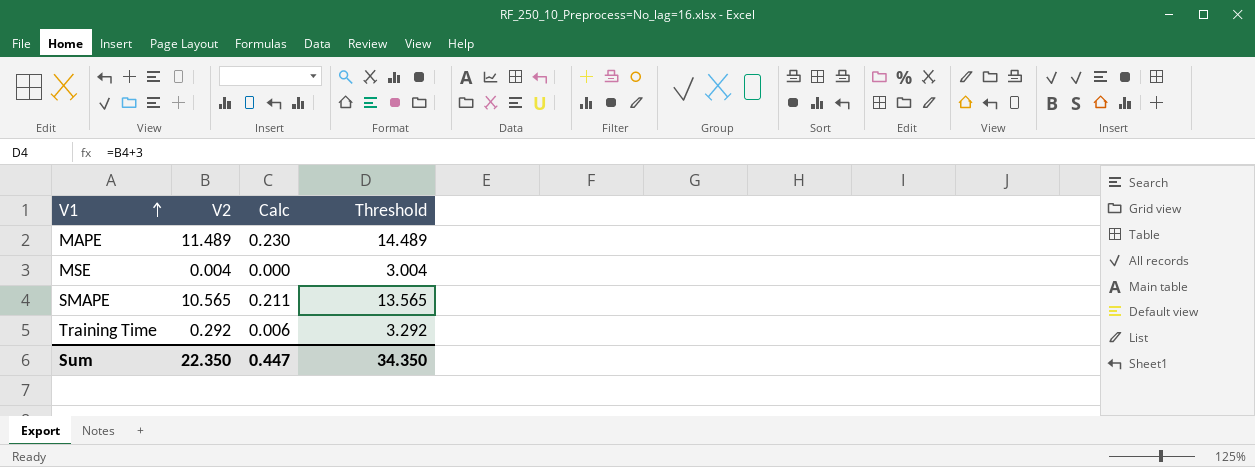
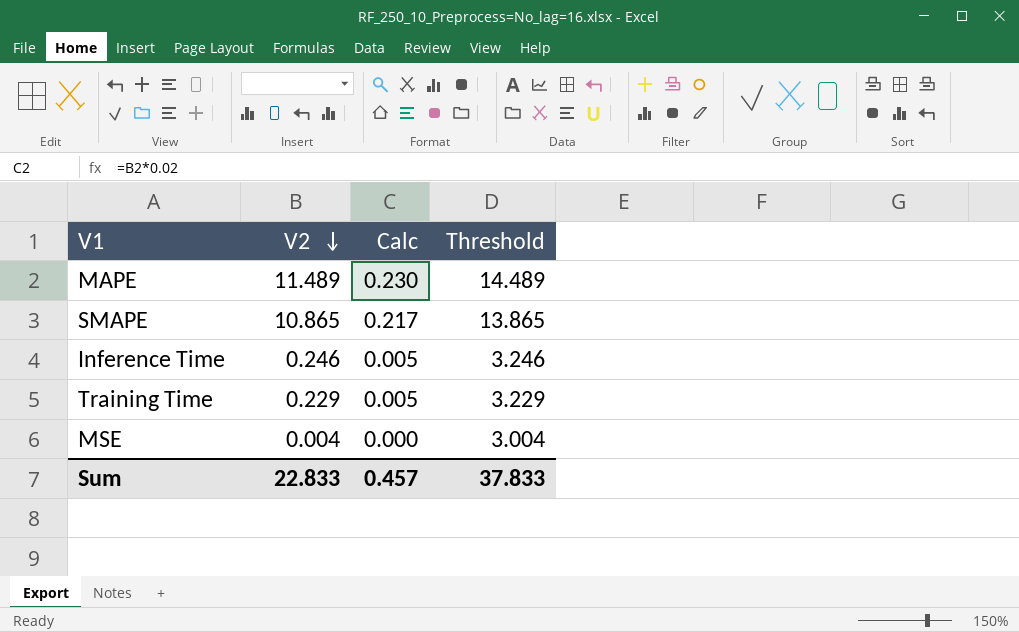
row order: V1 ascending -> V2 descending
SMAPE | V2: 10.565 -> 10.865
SMAPE | Calc: 0.211 -> 0.217
SMAPE | Threshold: 13.565 -> 13.865
row Inference Time: none -> 0.246 | 0.005 | 3.246
Training Time | V2: 0.292 -> 0.229
Training Time | Calc: 0.006 -> 0.005
Training Time | Threshold: 3.292 -> 3.229
Sum | V2: 22.350 -> 22.833
Sum | Calc: 0.447 -> 0.457
Sum | Threshold: 34.350 -> 37.833

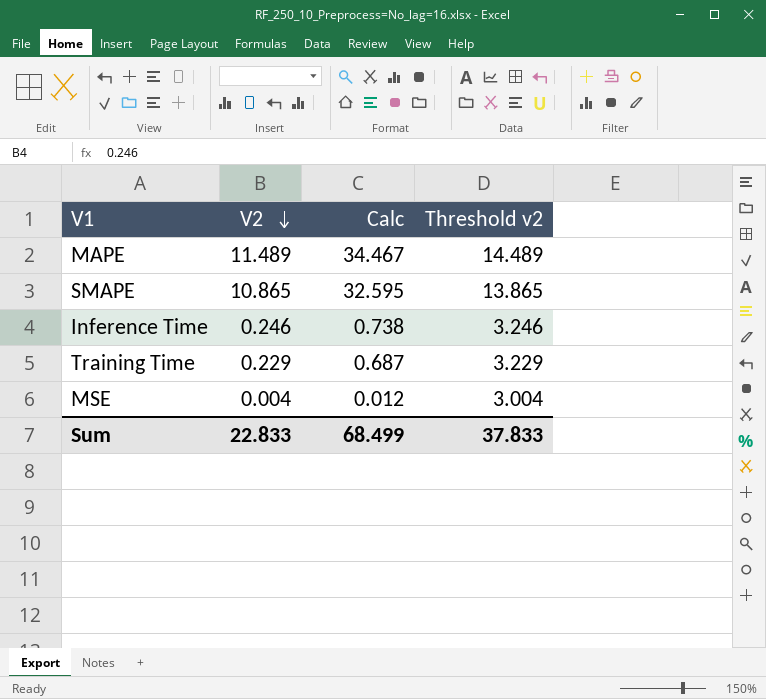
column Calc | formula: [V2] * 0.02 -> [V2] * 3
column name: Threshold -> Threshold v2
Sum | Calc: 0.457 -> 68.499

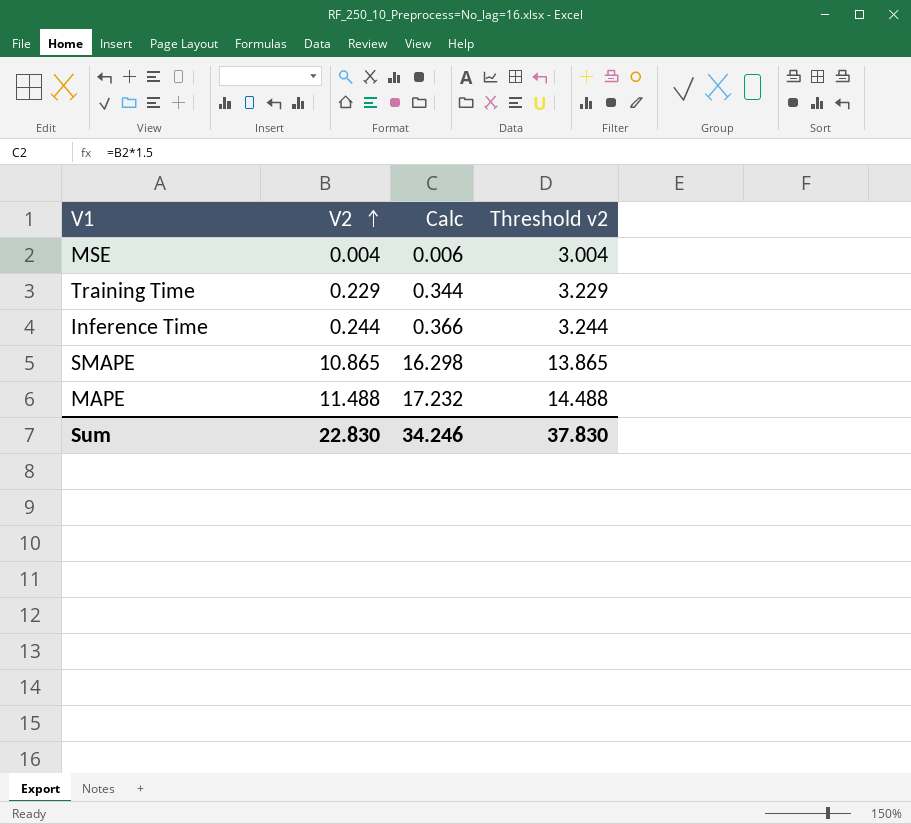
row order: V2 descending -> V2 ascending
column Calc | formula: [V2] * 3 -> [V2] * 1.5
Inference Time | V2: 0.246 -> 0.244
Inference Time | Threshold v2: 3.246 -> 3.244
MAPE | V2: 11.489 -> 11.488
MAPE | Threshold v2: 14.489 -> 14.488
Sum | V2: 22.833 -> 22.830
Sum | Calc: 68.499 -> 34.246
Sum | Threshold v2: 37.833 -> 37.830

